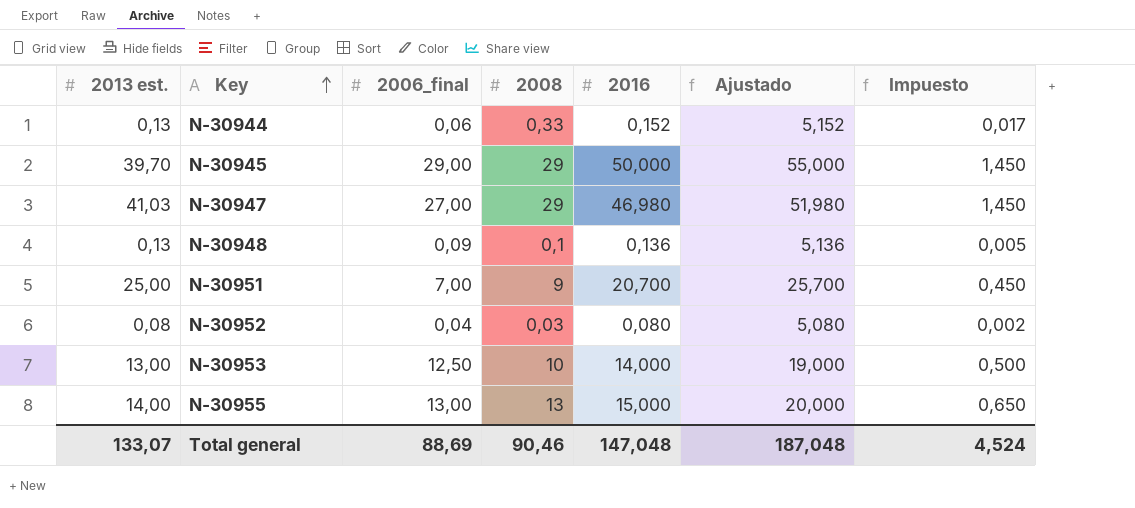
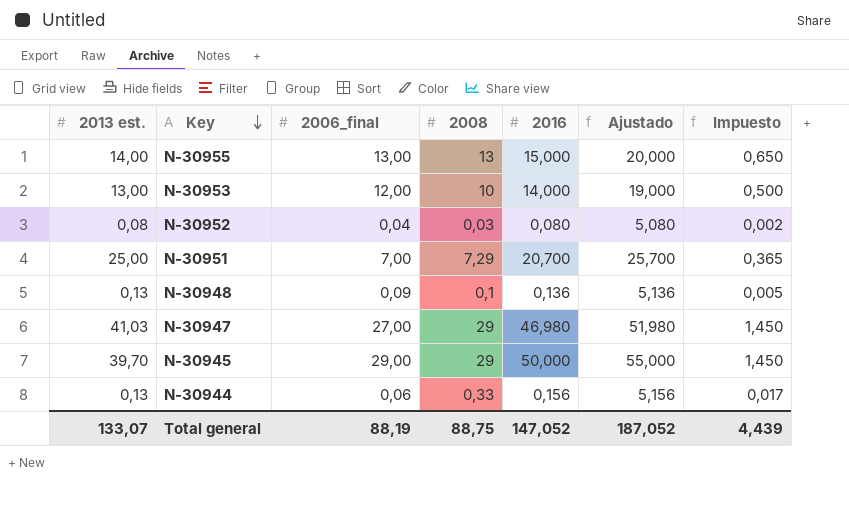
row order: Key ascending -> Key descending
N-30953 | 2006_final: 12,50 -> 12,00
N-30951 | 2008: 9 -> 7,29
N-30951 | Impuesto: 0,450 -> 0,365
N-30944 | 2016: 0,152 -> 0,156
N-30944 | Ajustado: 5,152 -> 5,156
Total general | 2006_final: 88,69 -> 88,19
Total general | 2008: 90,46 -> 88,75
Total general | 2016: 147,048 -> 147,052
Total general | Ajustado: 187,048 -> 187,052
Total general | Impuesto: 4,524 -> 4,439

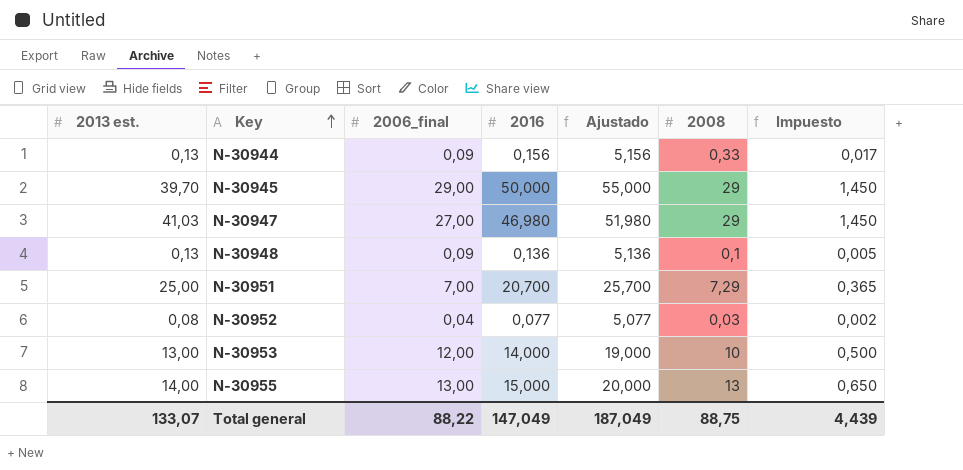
row order: Key descending -> Key ascending
column 2008 | position: 4 -> 6
N-30944 | 2006_final: 0,06 -> 0,09
N-30952 | 2016: 0,080 -> 0,077
N-30952 | Ajustado: 5,080 -> 5,077
Total general | 2006_final: 88,19 -> 88,22
Total general | 2016: 147,052 -> 147,049
Total general | Ajustado: 187,052 -> 187,049

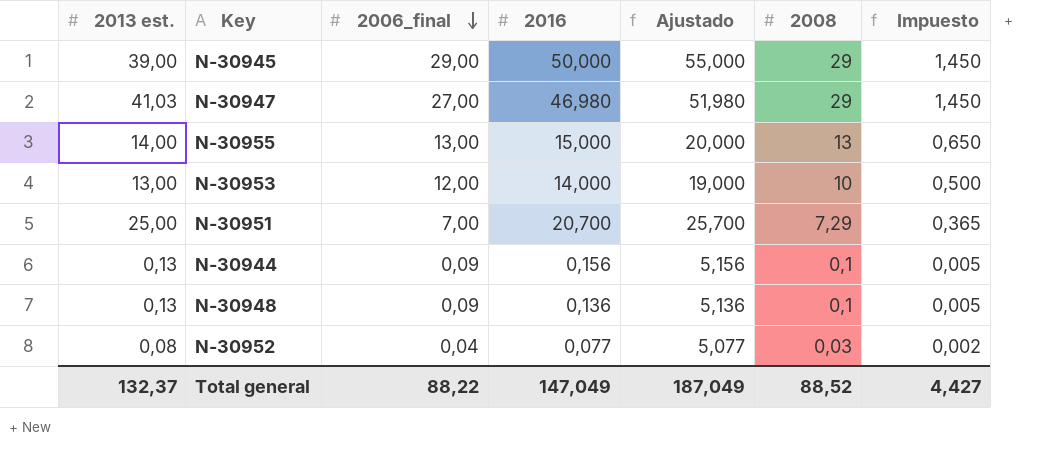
row order: Key ascending -> 2006_final descending
N-30945 | 2013 est.: 39,70 -> 39,00
N-30944 | 2008: 0,33 -> 0,1
N-30944 | Impuesto: 0,017 -> 0,005
Total general | 2013 est.: 133,07 -> 132,37
Total general | 2008: 88,75 -> 88,52
Total general | Impuesto: 4,439 -> 4,427

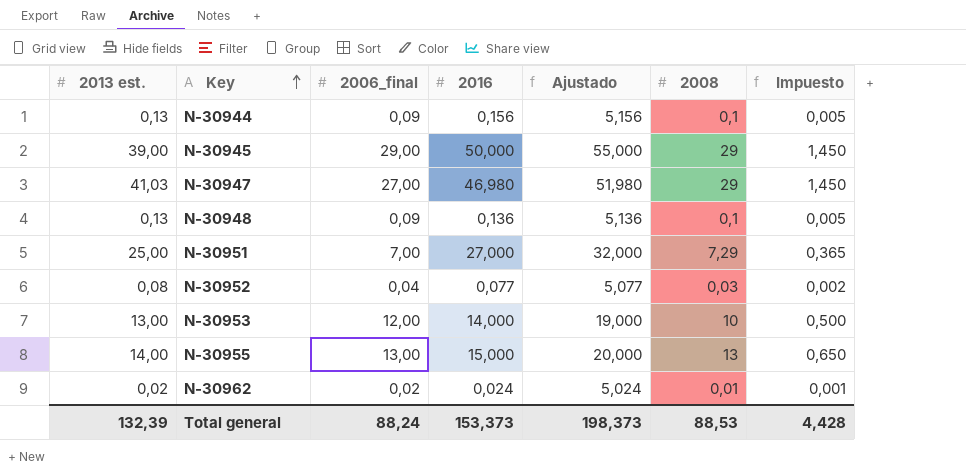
row order: 2006_final descending -> Key ascending
N-30951 | 2016: 20,700 -> 27,000
N-30951 | Ajustado: 25,700 -> 32,000
row N-30962: none -> 0,02 | 0,02 | 0,024 | 5,024 | 0,01 | 0,001
Total general | 2013 est.: 132,37 -> 132,39
Total general | 2006_final: 88,22 -> 88,24
Total general | 2016: 147,049 -> 153,373
Total general | Ajustado: 187,049 -> 198,373
Total general | 2008: 88,52 -> 88,53
Total general | Impuesto: 4,427 -> 4,428

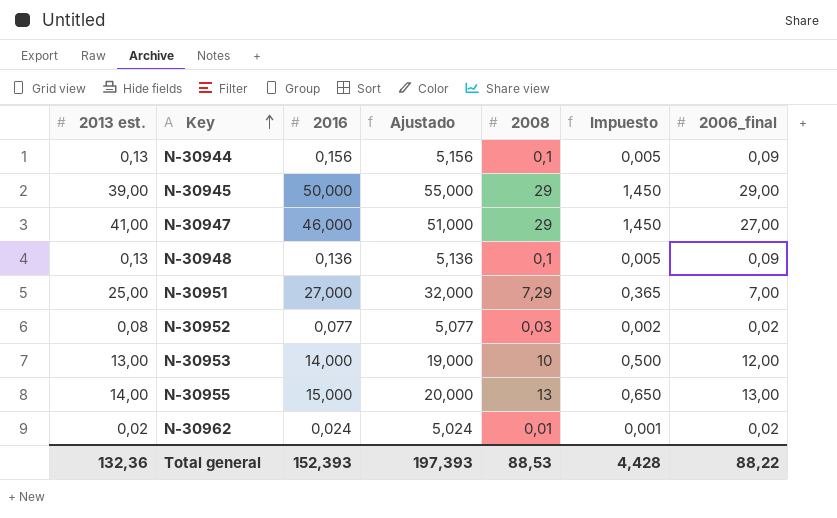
column 2006_final | position: 3 -> 7
N-30947 | 2013 est.: 41,03 -> 41,00
N-30947 | 2016: 46,980 -> 46,000
N-30947 | Ajustado: 51,980 -> 51,000
N-30952 | 2006_final: 0,04 -> 0,02
Total general | 2013 est.: 132,39 -> 132,36
Total general | 2016: 153,373 -> 152,393
Total general | Ajustado: 198,373 -> 197,393
Total general | 2006_final: 88,24 -> 88,22

